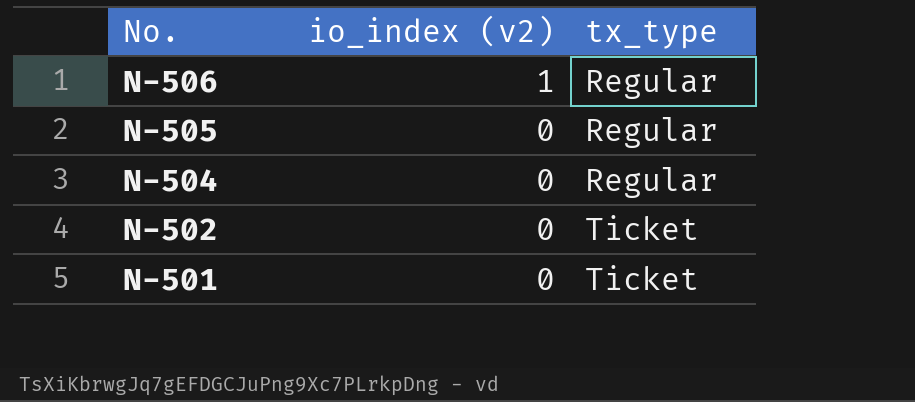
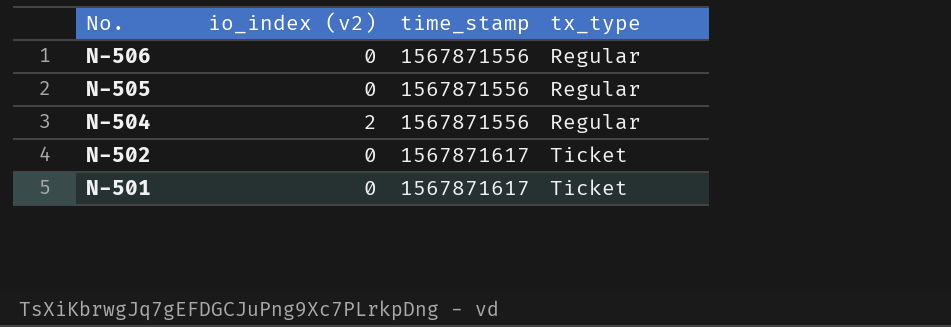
column time_stamp | position: none -> 3
N-506 | io_index (v2): 1 -> 0
N-504 | io_index (v2): 0 -> 2

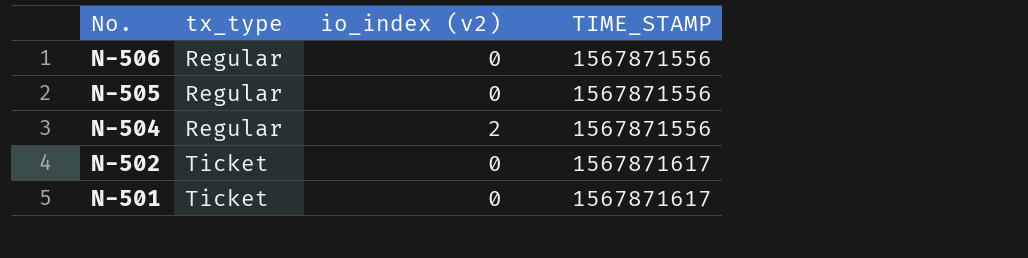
column tx_type | position: 4 -> 2
column name: time_stamp -> TIME_STAMP

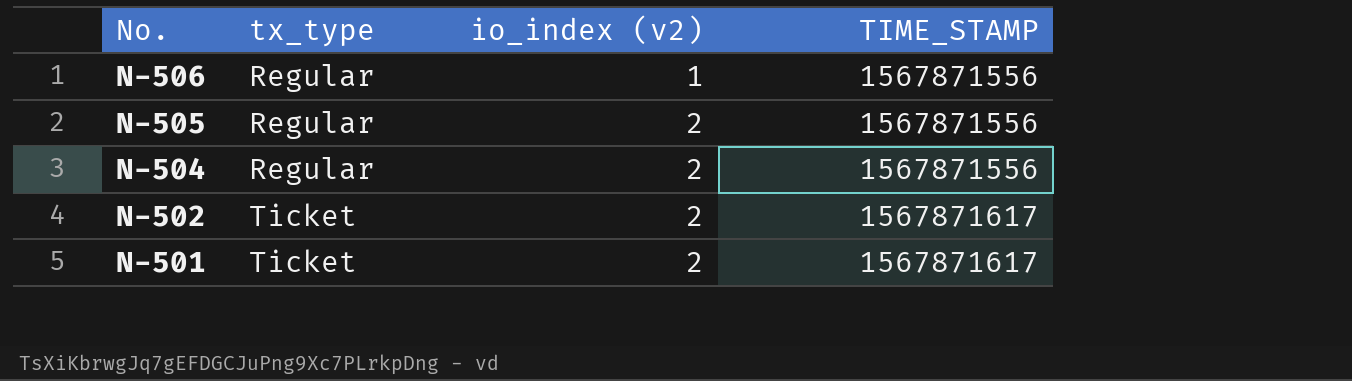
N-506 | io_index (v2): 0 -> 1
N-505 | io_index (v2): 0 -> 2
N-502 | io_index (v2): 0 -> 2
N-501 | io_index (v2): 0 -> 2

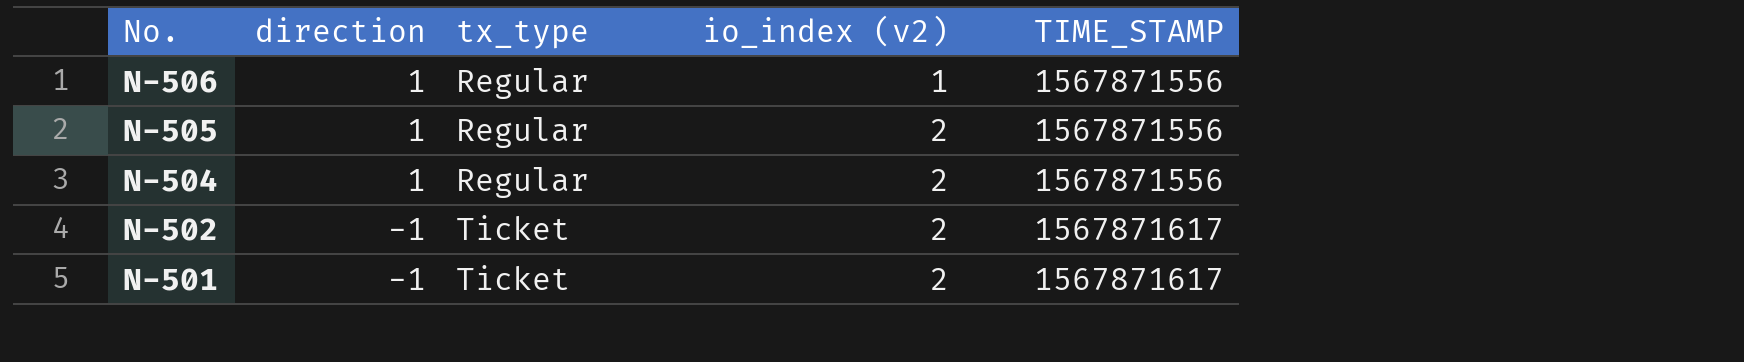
column direction | position: none -> 2

